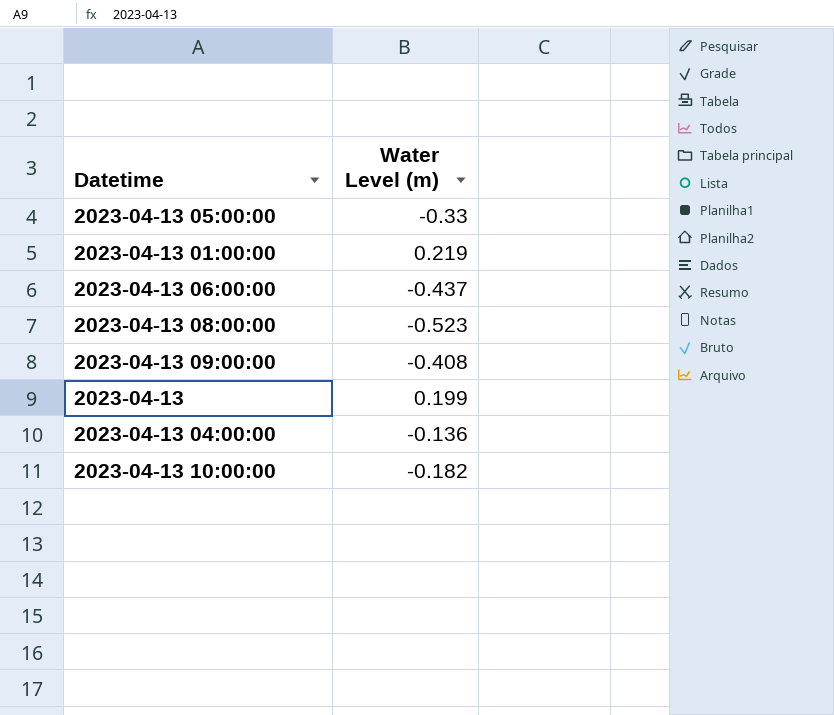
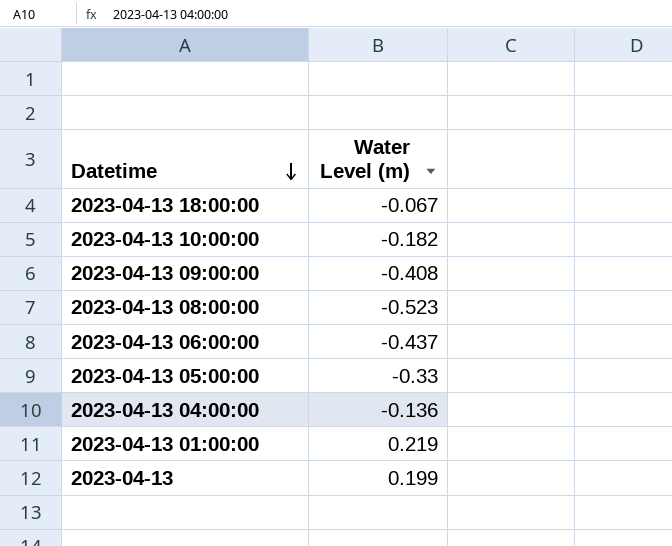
row order: none -> Datetime descending
row 2023-04-13 18:00:00: none -> -0.067

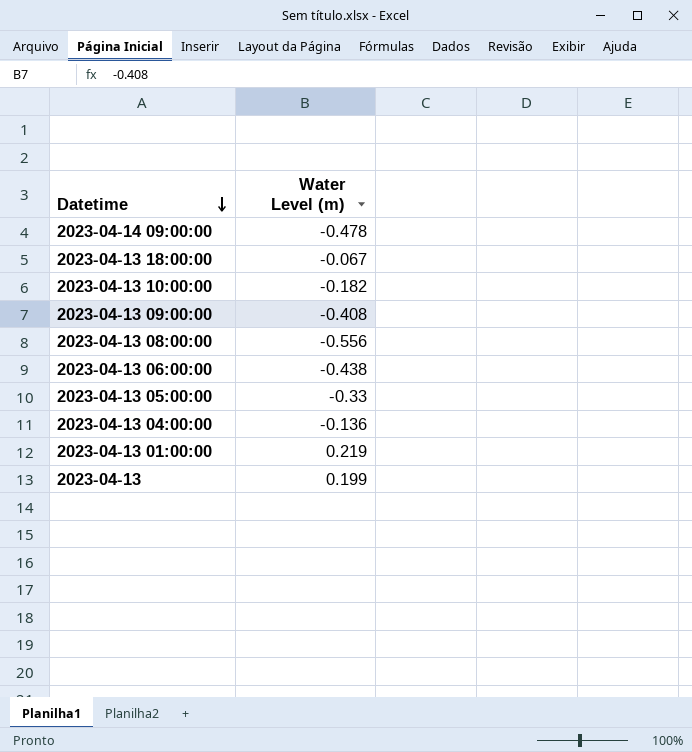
row 2023-04-14 09:00:00: none -> -0.478
2023-04-13 08:00:00 | Water Level (m): -0.523 -> -0.556
2023-04-13 06:00:00 | Water Level (m): -0.437 -> -0.438

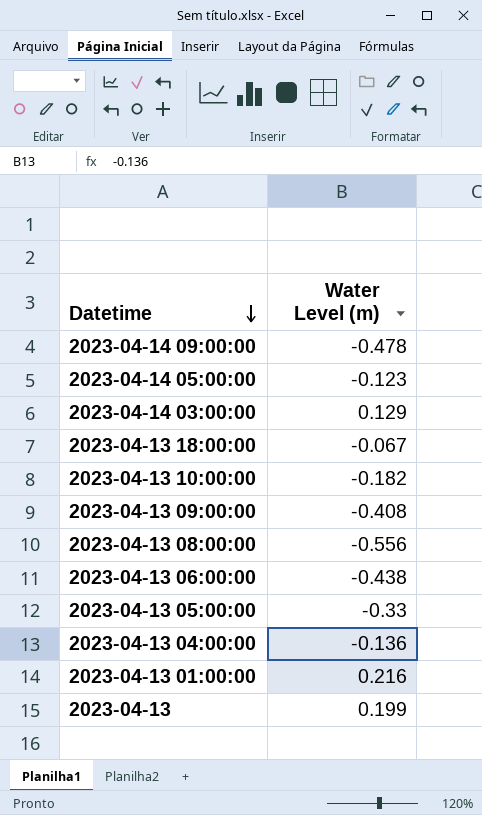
row 2023-04-14 05:00:00: none -> -0.123
row 2023-04-14 03:00:00: none -> 0.129
2023-04-13 01:00:00 | Water Level (m): 0.219 -> 0.216

